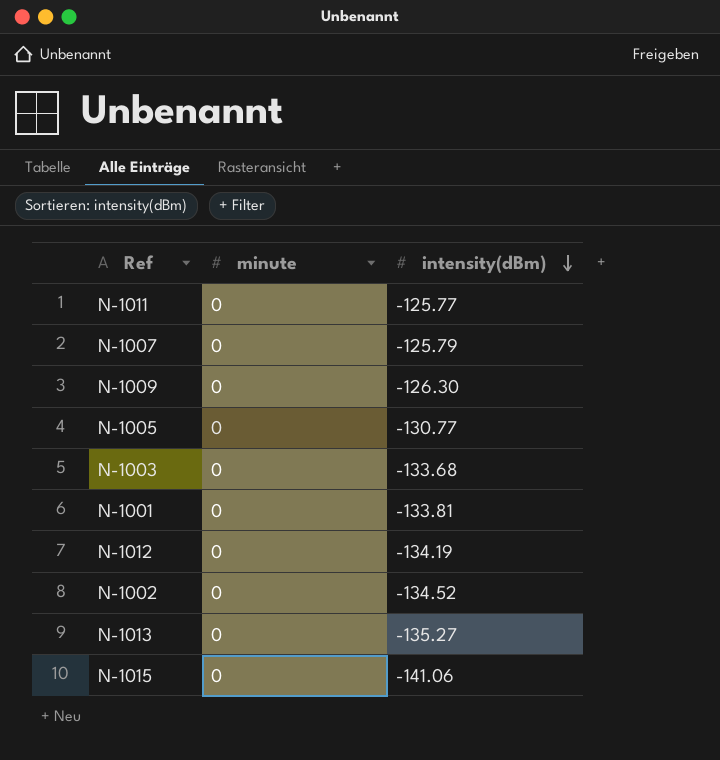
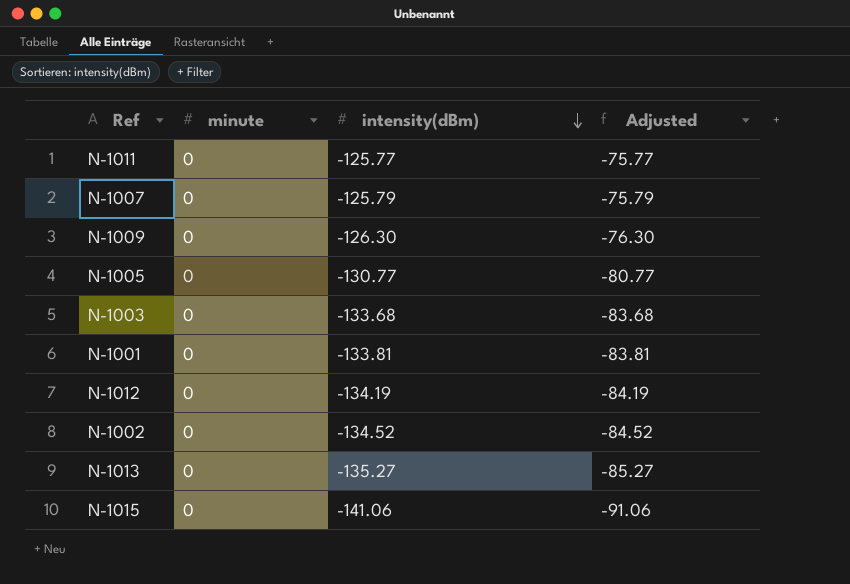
column Adjusted | formula: none -> [intensity(dBm)] + 50

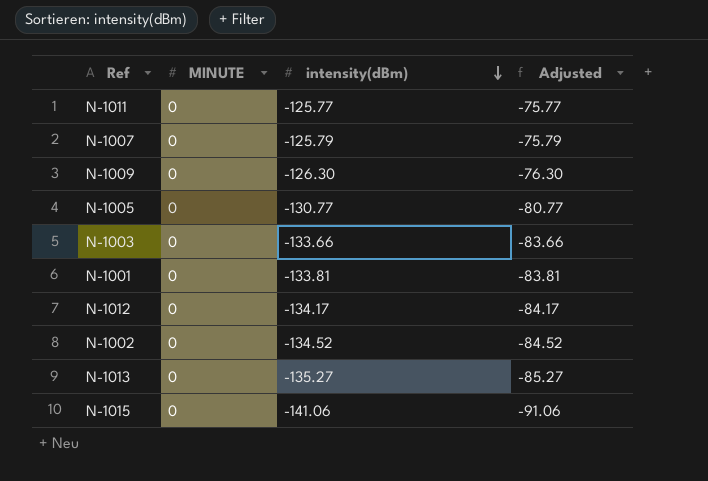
column name: minute -> MINUTE
N-1003 | intensity(dBm): -133.68 -> -133.66
N-1003 | Adjusted: -83.68 -> -83.66
N-1012 | intensity(dBm): -134.19 -> -134.17
N-1012 | Adjusted: -84.19 -> -84.17

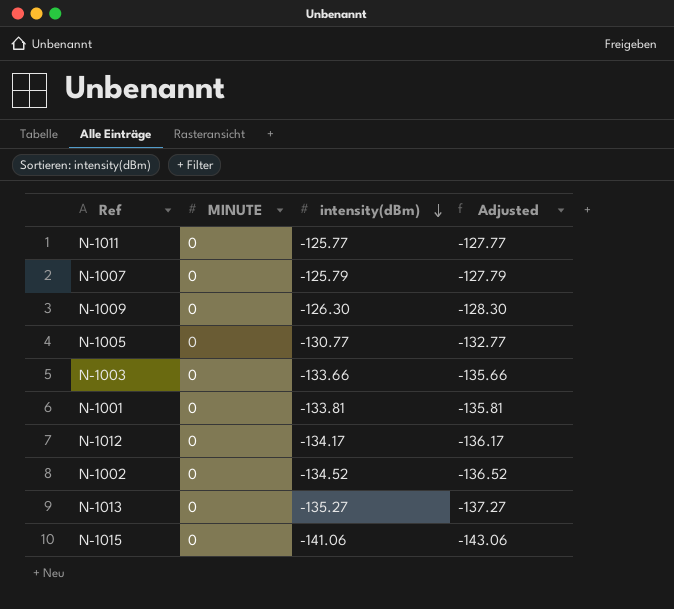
column Adjusted | formula: [intensity(dBm)] + 50 -> [intensity(dBm)] - 2

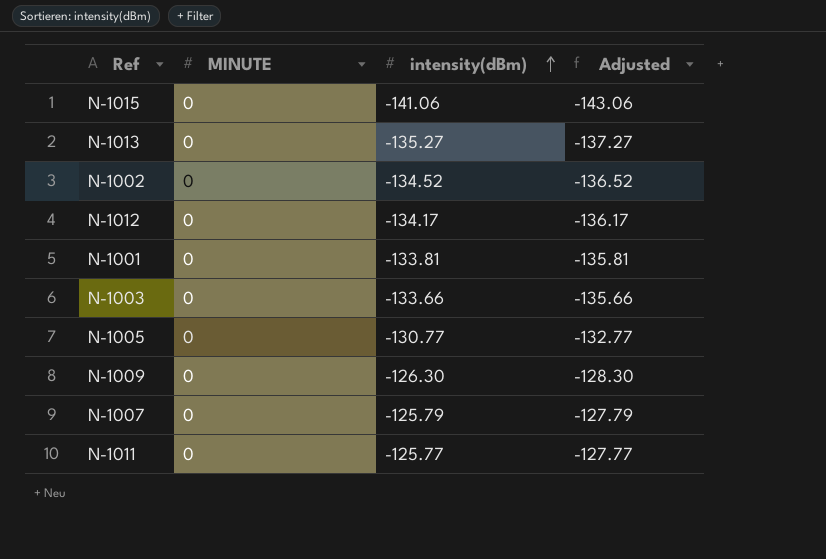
row order: intensity(dBm) descending -> intensity(dBm) ascending

